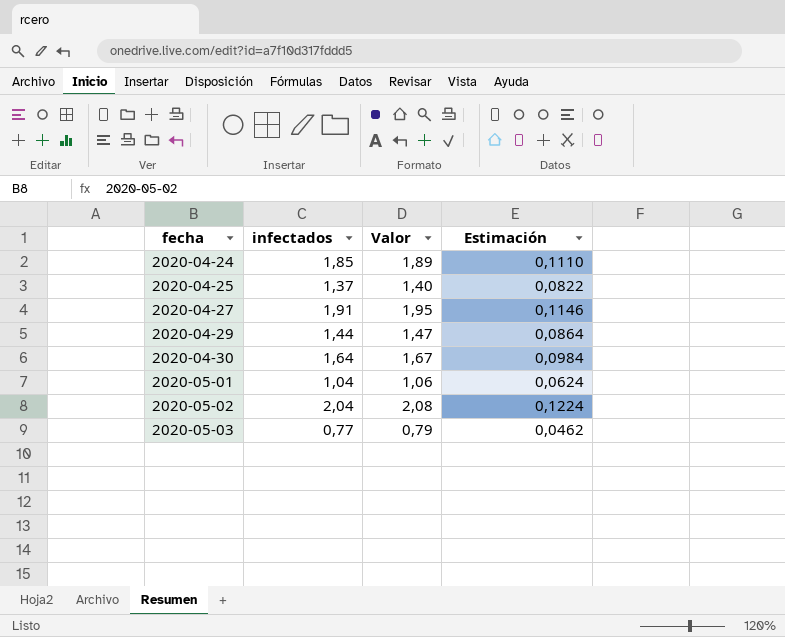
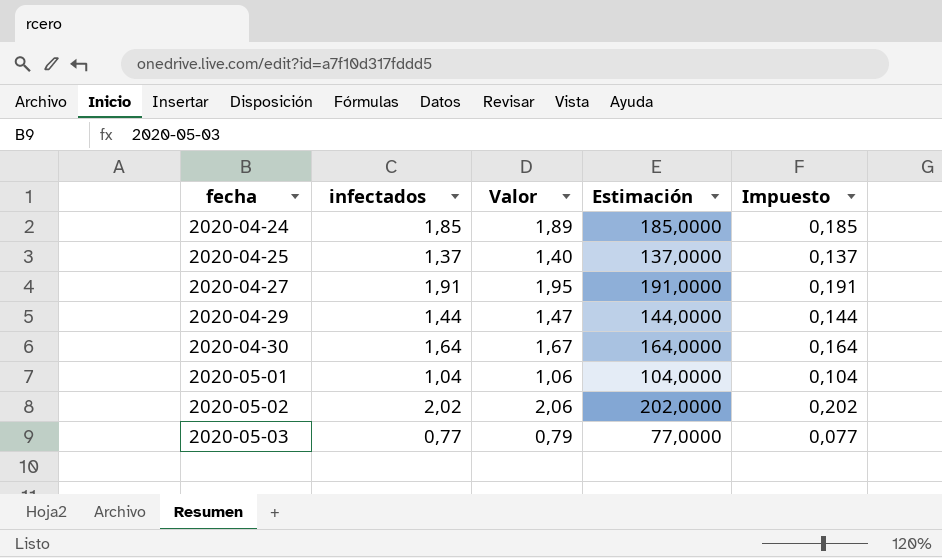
column Estimación | formula: [infectados] * 0,06 -> [infectados] * 100
column Impuesto | formula: none -> [infectados] * 0,1
2020-05-02 | infectados: 2,04 -> 2,02
2020-05-02 | Valor: 2,08 -> 2,06

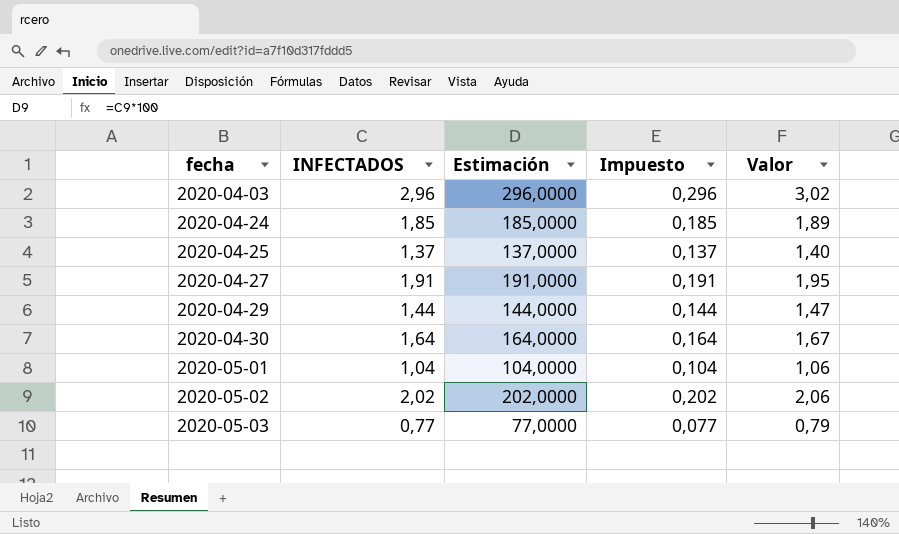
column name: infectados -> INFECTADOS
column Valor | position: 3 -> 5
row 2020-04-03: none -> 2,96 | 296,0000 | 0,296 | 3,02

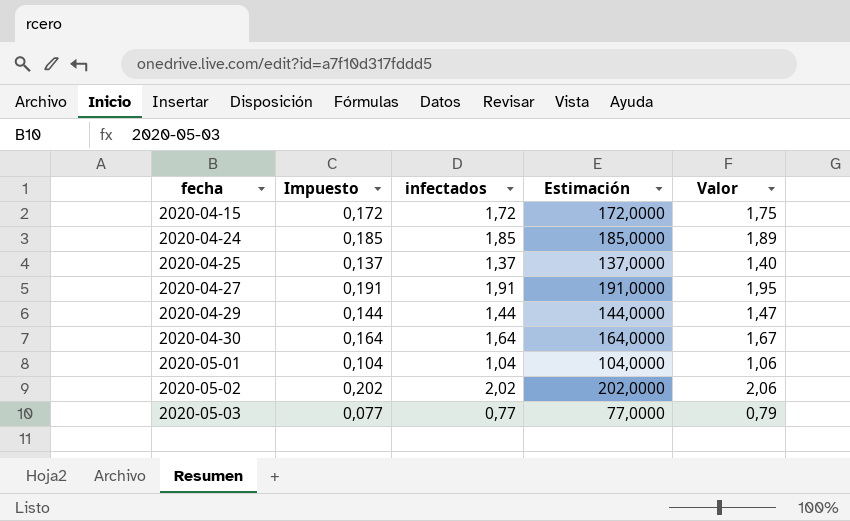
column Impuesto | position: 4 -> 2
column name: INFECTADOS -> infectados
row 2020-04-03: 2,96 | 296,0000 | 0,296 | 3,02 -> none
row 2020-04-15: none -> 0,172 | 1,72 | 172,0000 | 1,75

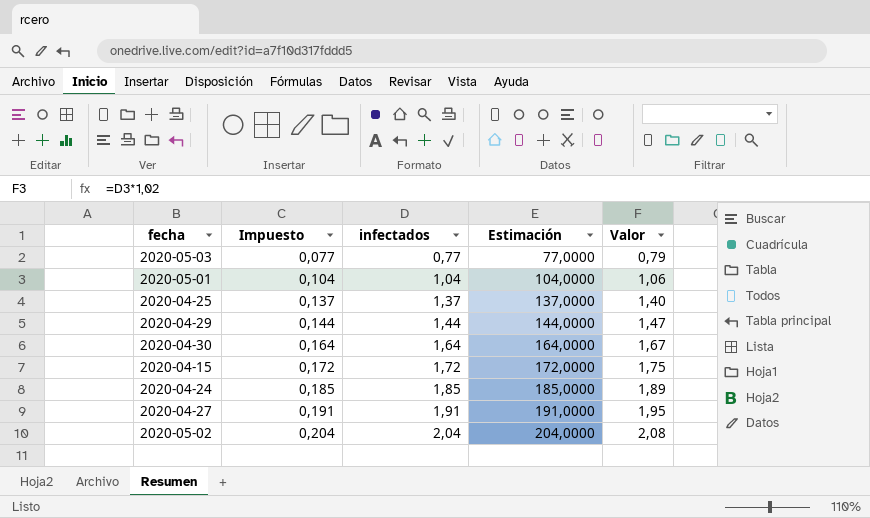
row order: fecha ascending -> Impuesto ascending
2020-05-02 | Impuesto: 0,202 -> 0,204
2020-05-02 | infectados: 2,02 -> 2,04
2020-05-02 | Estimación: 202,0000 -> 204,0000
2020-05-02 | Valor: 2,06 -> 2,08

